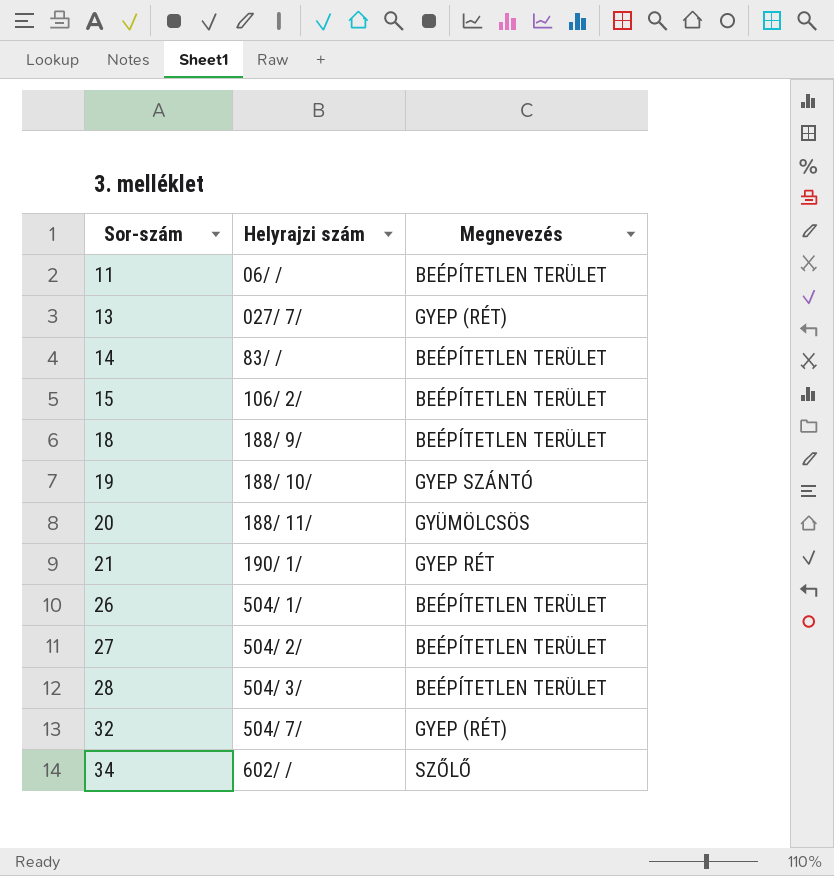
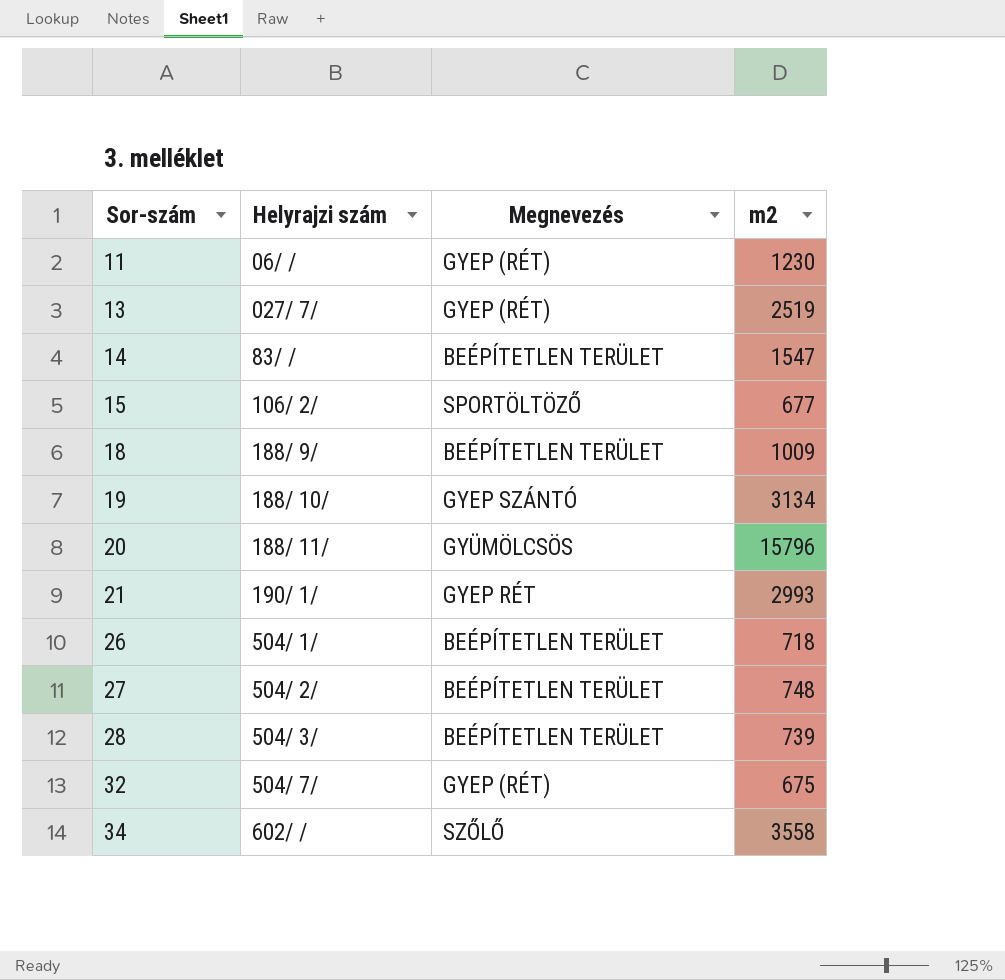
column m2 | position: none -> 4
11 | Megnevezés: BEÉPÍTETLEN TERÜLET -> GYEP (RÉT)
15 | Megnevezés: BEÉPÍTETLEN TERÜLET -> SPORTÖLTÖZŐ

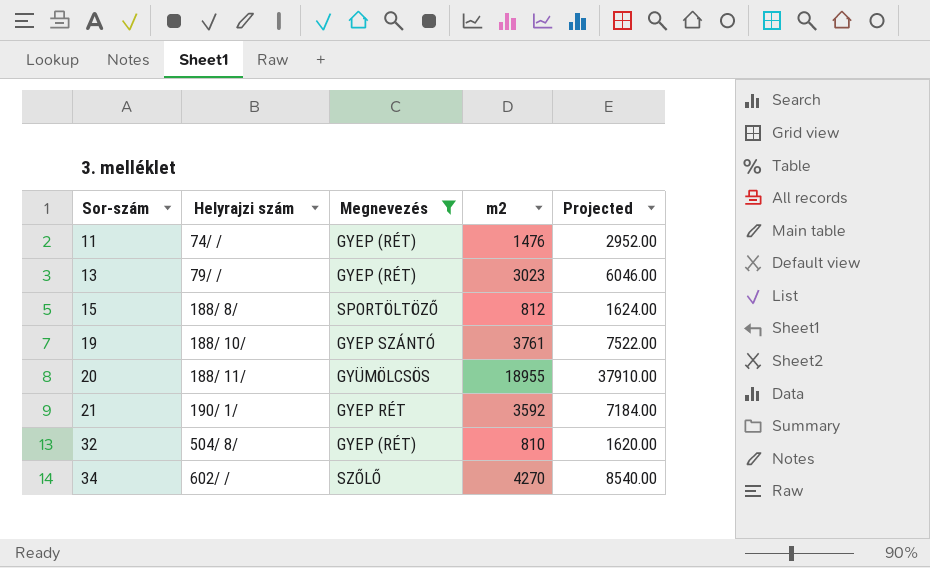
filter: none -> Megnevezés != BEÉPÍTETLEN TERÜLET
column Projected | formula: none -> [m2] * 2
11 | Helyrajzi szám: 06/ / -> 74/ /
11 | m2: 1230 -> 1476
13 | Helyrajzi szám: 027/ 7/ -> 79/ /
13 | m2: 2519 -> 3023
15 | Helyrajzi szám: 106/ 2/ -> 188/ 8/
15 | m2: 677 -> 812
19 | m2: 3134 -> 3761
20 | m2: 15796 -> 18955
21 | m2: 2993 -> 3592
32 | Helyrajzi szám: 504/ 7/ -> 504/ 8/
32 | m2: 675 -> 810
34 | m2: 3558 -> 4270

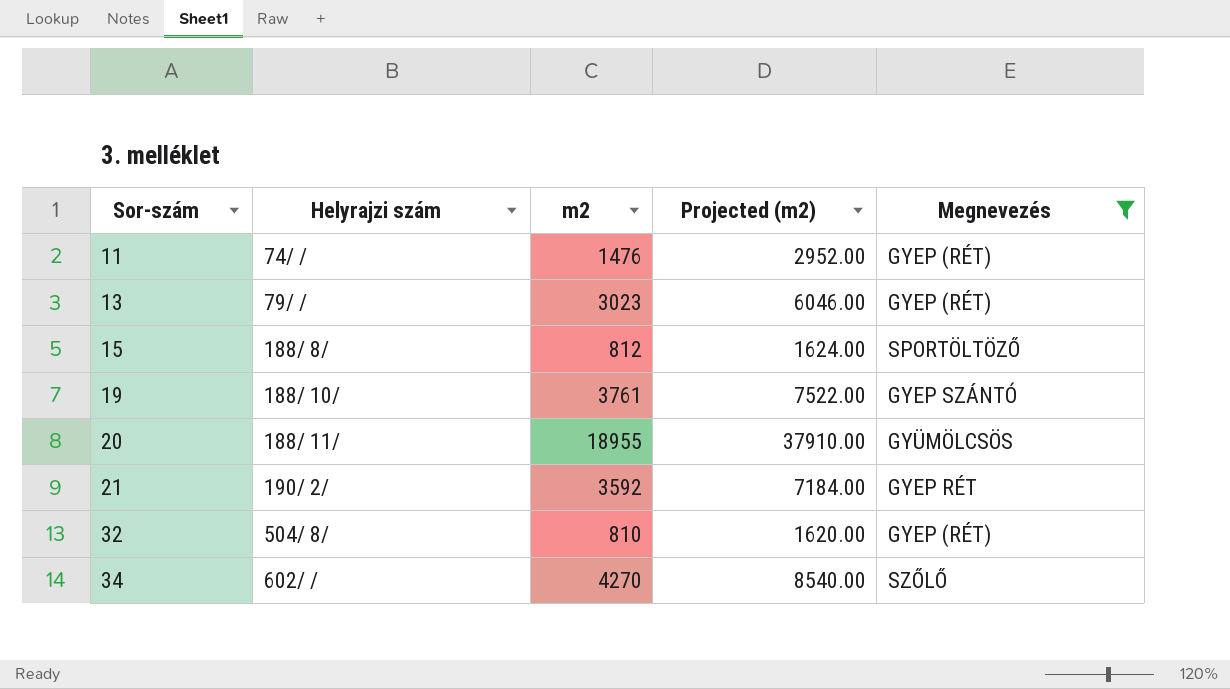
column name: Projected -> Projected (m2)
column Megnevezés | position: 3 -> 5
21 | Helyrajzi szám: 190/ 1/ -> 190/ 2/

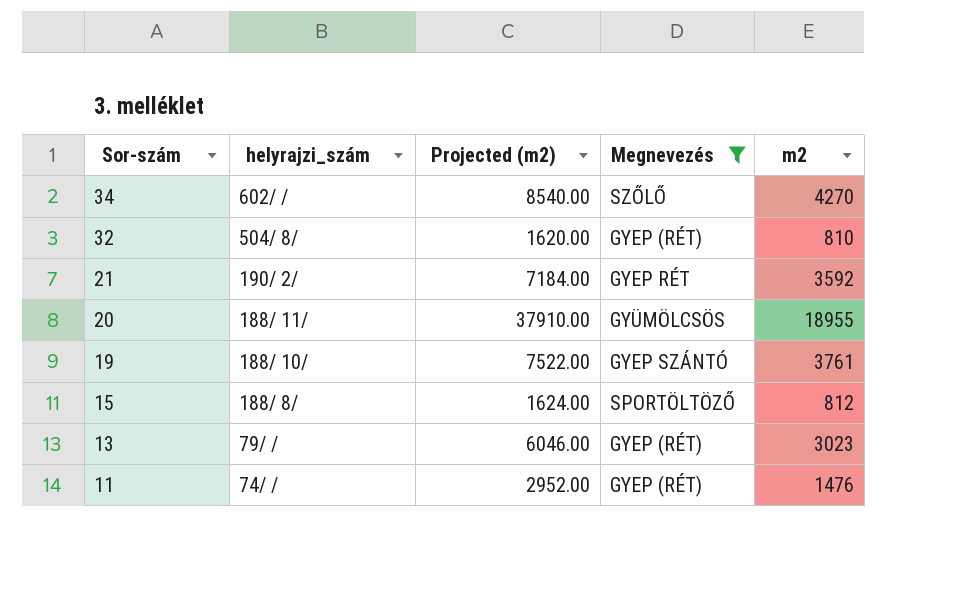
row order: Sor-szám ascending -> Sor-szám descending
column name: Helyrajzi szám -> helyrajzi_szám
column m2 | position: 3 -> 5

